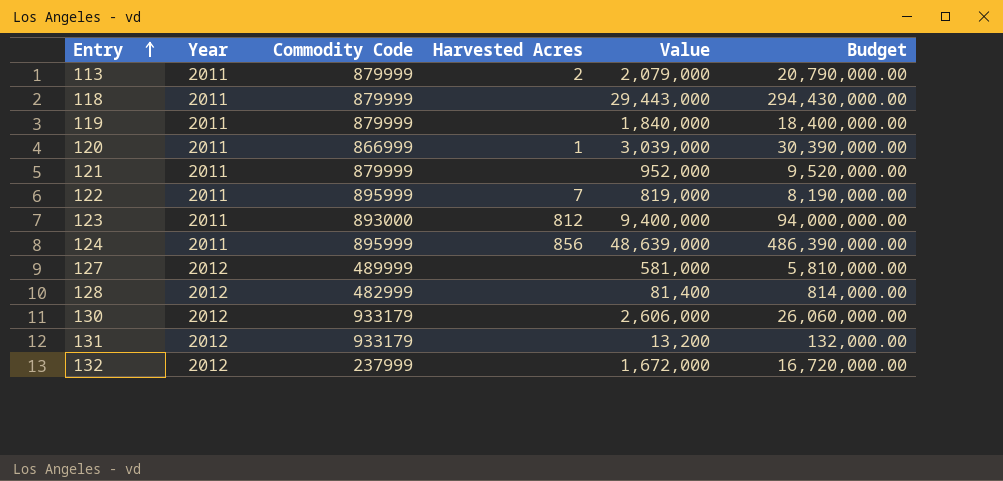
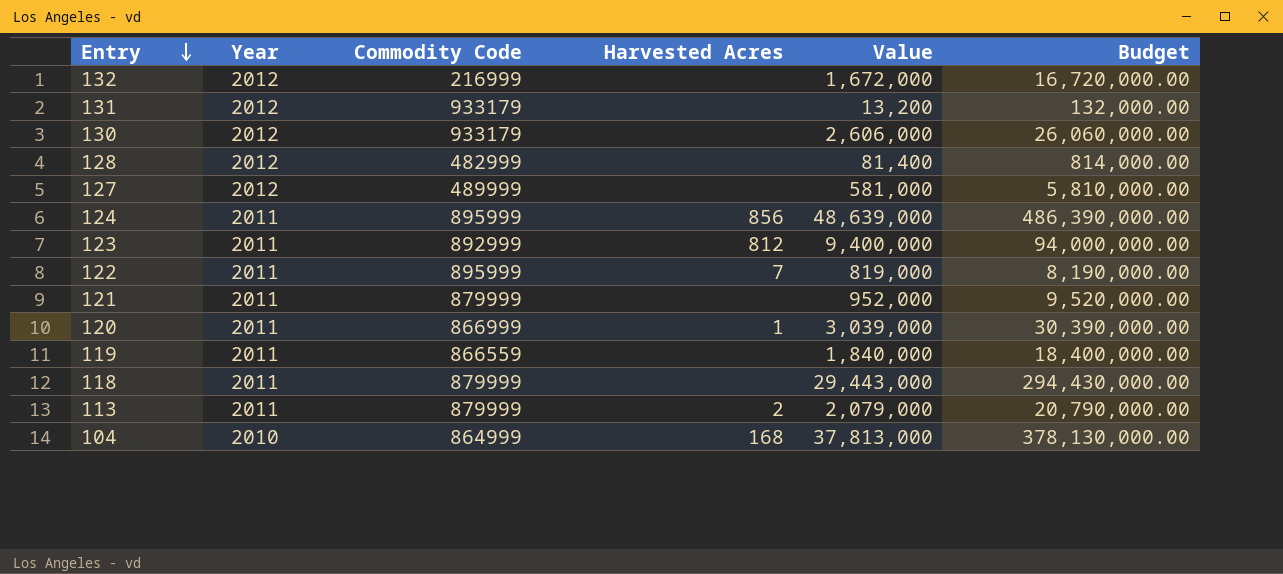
row order: Entry ascending -> Entry descending
132 | Commodity Code: 237999 -> 216999
123 | Commodity Code: 893000 -> 892999
119 | Commodity Code: 879999 -> 866559
row 104: none -> 2010 | 864999 | 168 | 37,813,000 | 378,130,000.00

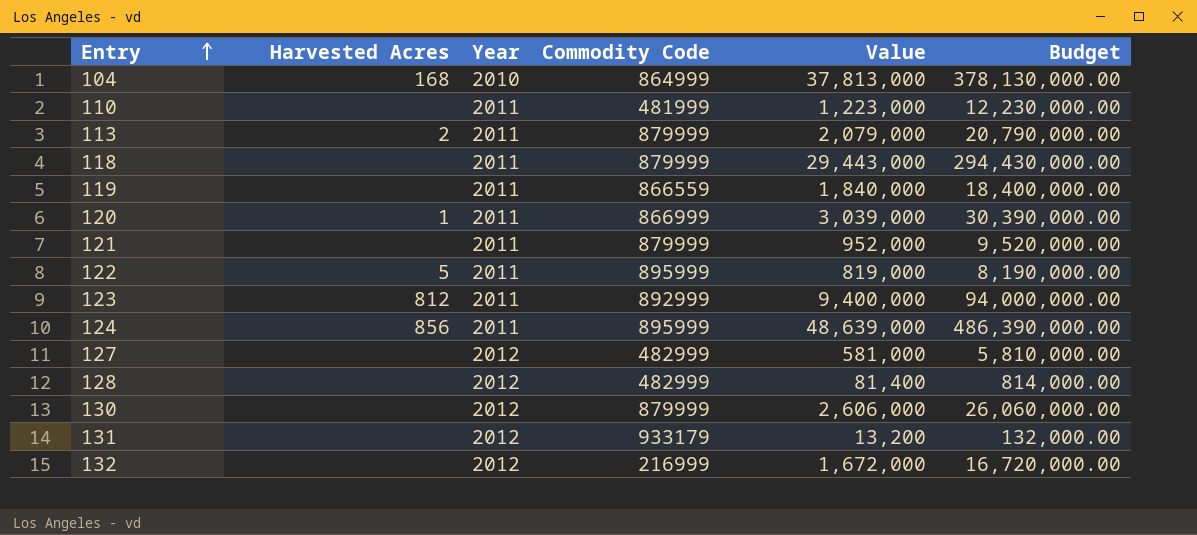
row order: Entry descending -> Entry ascending
column Harvested Acres | position: 4 -> 2
row 110: none -> none | 2011 | 481999 | 1,223,000 | 12,230,000.00
122 | Harvested Acres: 7 -> 5
127 | Commodity Code: 489999 -> 482999
130 | Commodity Code: 933179 -> 879999

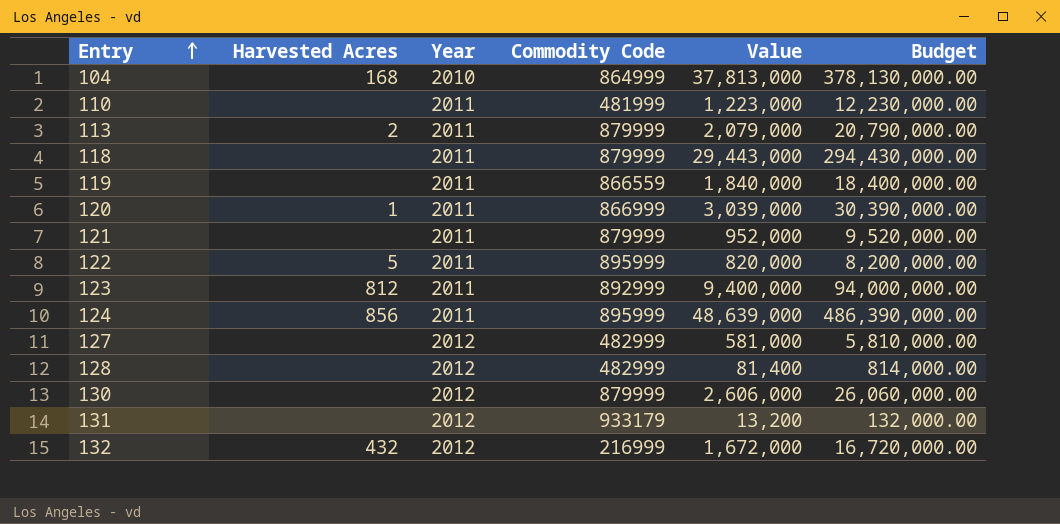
122 | Value: 819,000 -> 820,000
122 | Budget: 8,190,000.00 -> 8,200,000.00
132 | Harvested Acres: none -> 432

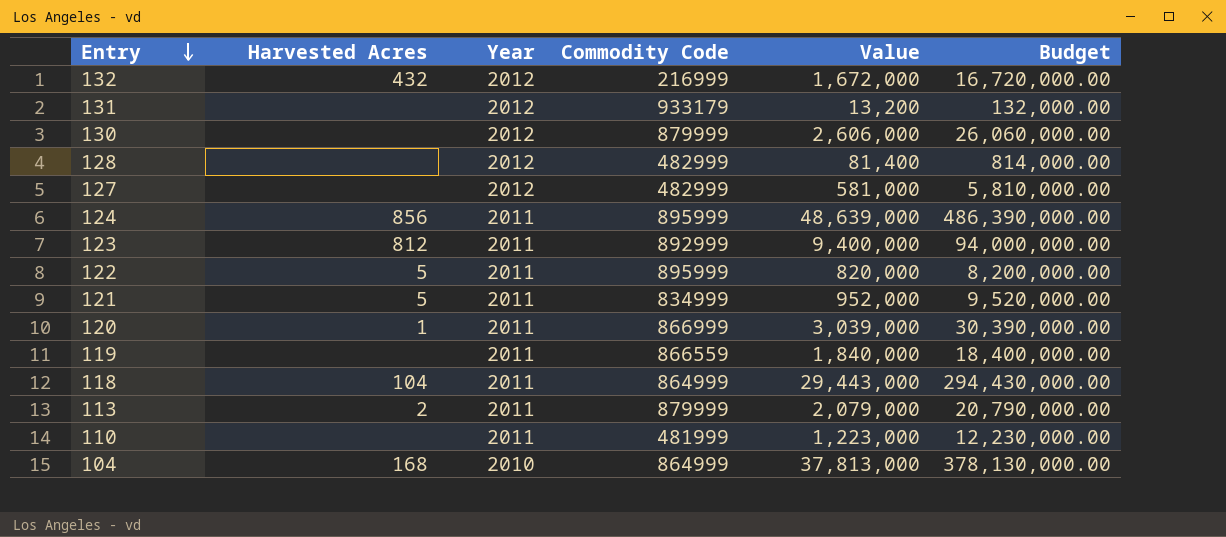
row order: Entry ascending -> Entry descending
121 | Harvested Acres: none -> 5
121 | Commodity Code: 879999 -> 834999
118 | Harvested Acres: none -> 104
118 | Commodity Code: 879999 -> 864999

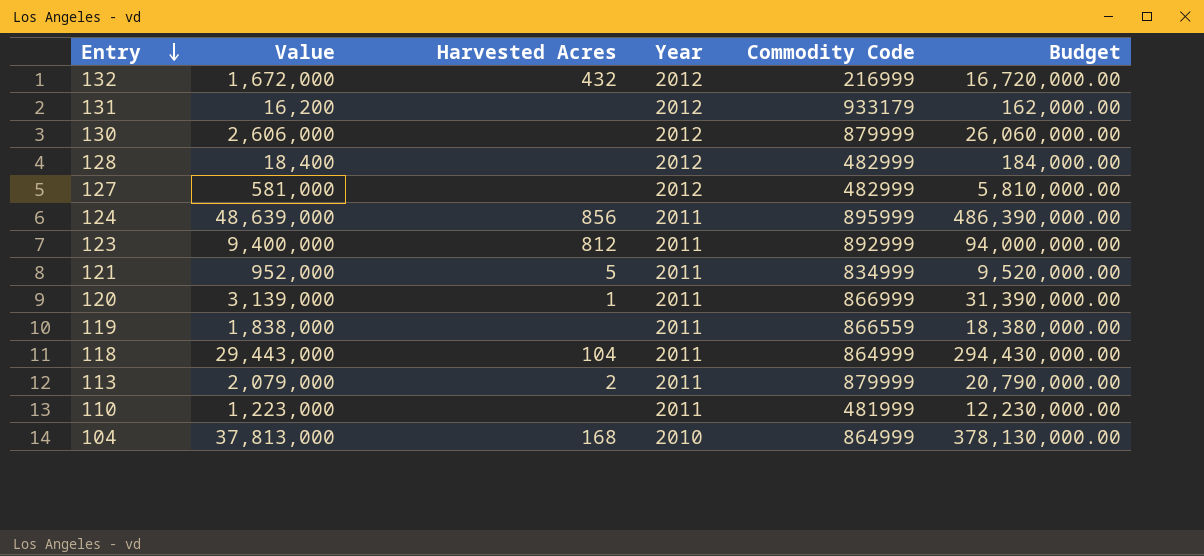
column Value | position: 5 -> 2
row 122: 5 | 2011 | 895999 | 820,000 | 8,200,000.00 -> none
131 | Value: 13,200 -> 16,200
131 | Budget: 132,000.00 -> 162,000.00
128 | Value: 81,400 -> 18,400
128 | Budget: 814,000.00 -> 184,000.00
120 | Value: 3,039,000 -> 3,139,000
120 | Budget: 30,390,000.00 -> 31,390,000.00
119 | Value: 1,840,000 -> 1,838,000
119 | Budget: 18,400,000.00 -> 18,380,000.00

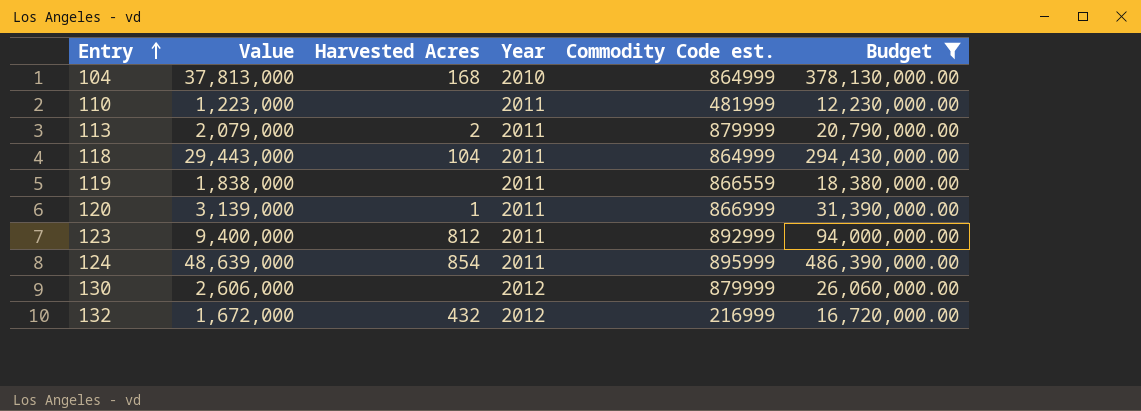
filter: none -> Budget >= 12,230,000.00
row order: Entry descending -> Entry ascending
column name: Commodity Code -> Commodity Code est.
124 | Harvested Acres: 856 -> 854

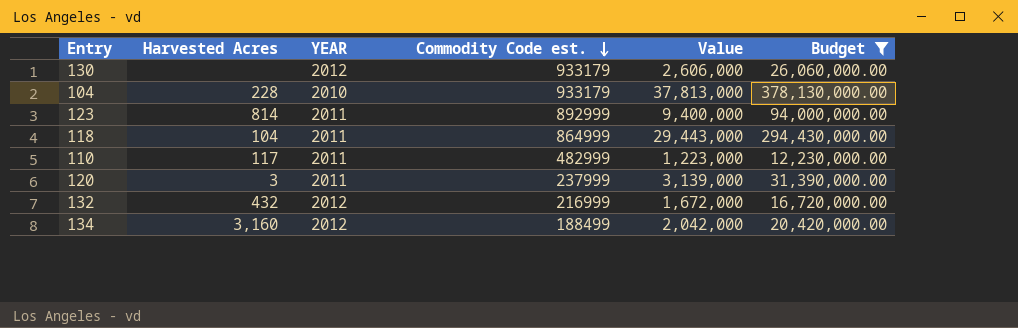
row order: Entry ascending -> Commodity Code est. descending
column name: Year -> YEAR
column Value | position: 2 -> 5
row 113: 2,079,000 | 2 | 2011 | 879999 | 20,790,000.00 -> none
row 119: 1,838,000 | none | 2011 | 866559 | 18,380,000.00 -> none
row 124: 48,639,000 | 854 | 2011 | 895999 | 486,390,000.00 -> none
130 | Commodity Code est.: 879999 -> 933179
104 | Harvested Acres: 168 -> 228
104 | Commodity Code est.: 864999 -> 933179
123 | Harvested Acres: 812 -> 814
110 | Harvested Acres: none -> 117
110 | Commodity Code est.: 481999 -> 482999
120 | Harvested Acres: 1 -> 3
120 | Commodity Code est.: 866999 -> 237999
row 134: none -> 3,160 | 2012 | 188499 | 2,042,000 | 20,420,000.00

